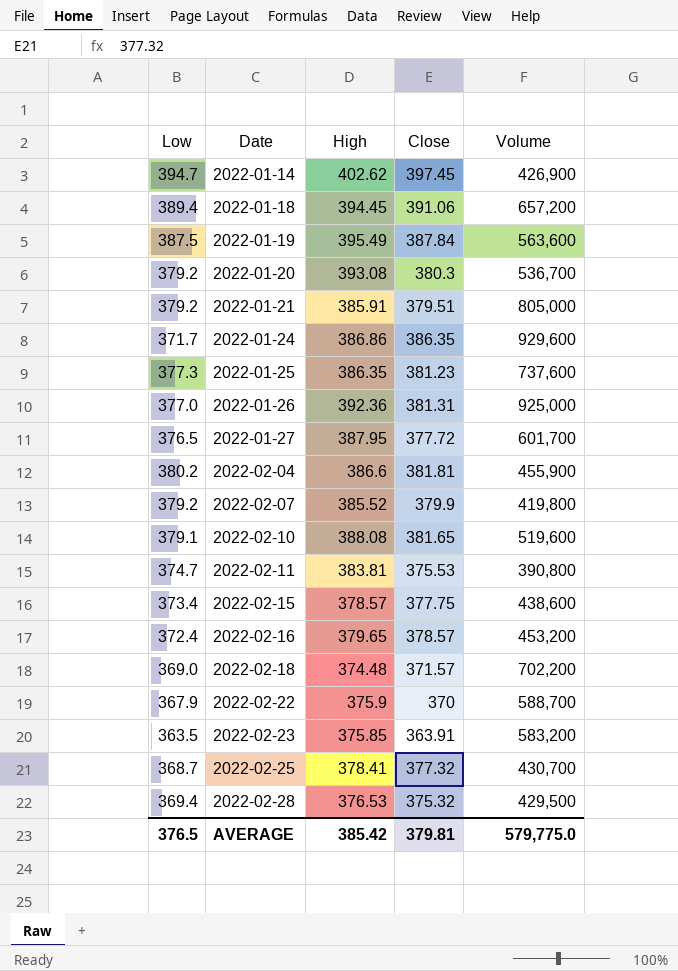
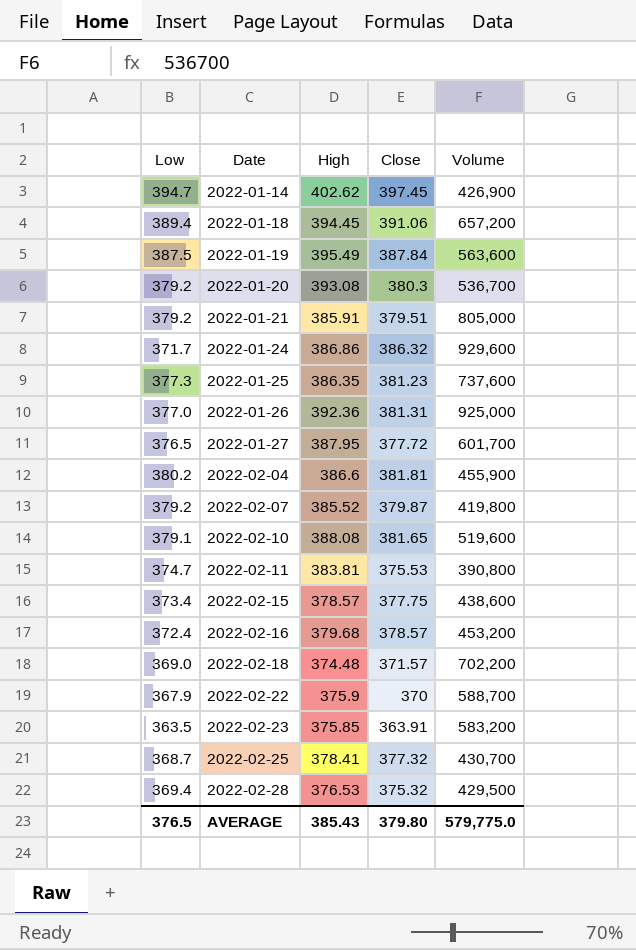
2022-01-24 | Close: 386.35 -> 386.32
2022-02-07 | Close: 379.9 -> 379.87
2022-02-16 | High: 379.65 -> 379.68
AVERAGE | High: 385.42 -> 385.43
AVERAGE | Close: 379.81 -> 379.80

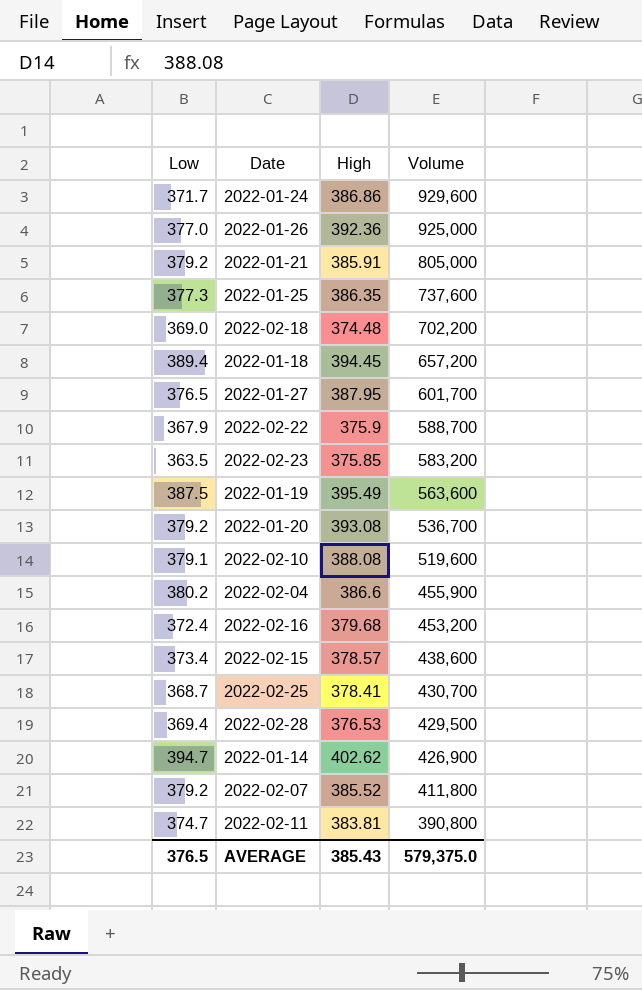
row order: Date ascending -> Volume descending
column Close | position: 4 -> none
2022-02-07 | Volume: 419,800 -> 411,800
AVERAGE | Volume: 579,775.0 -> 579,375.0

